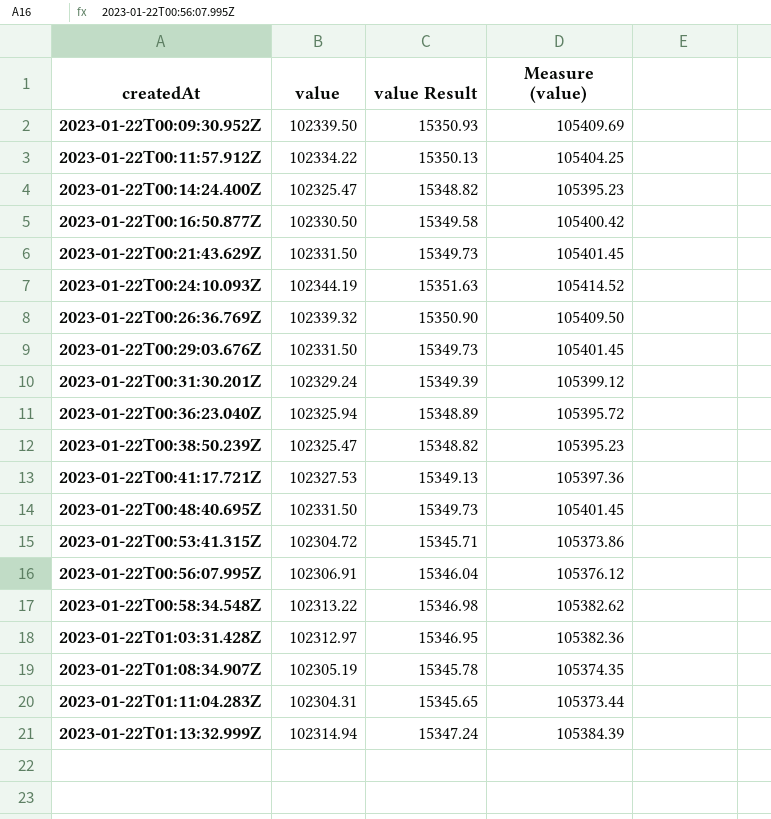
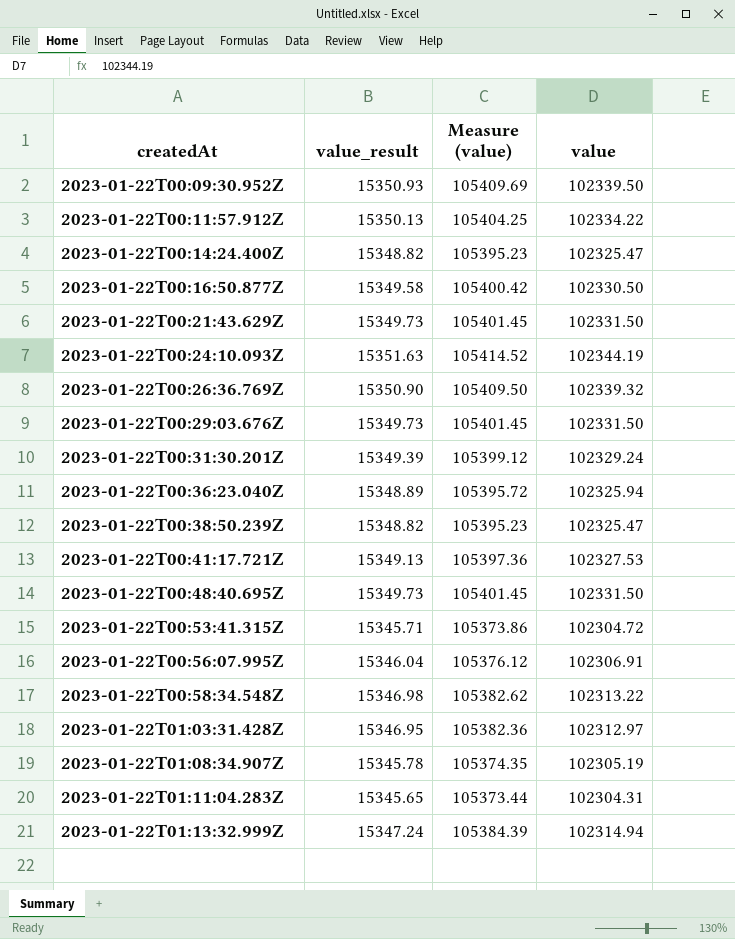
column name: value Result -> value_result
column value | position: 2 -> 4

